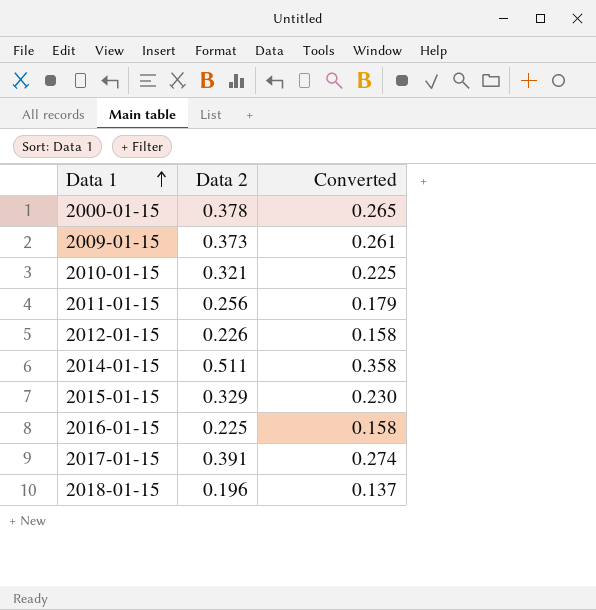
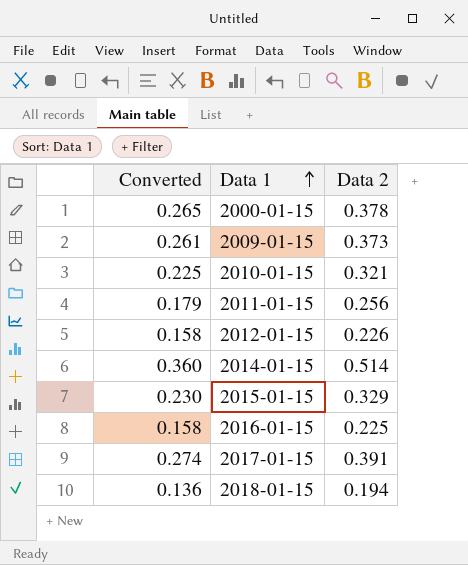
column Converted | position: 3 -> 1
2014-01-15 | Converted: 0.358 -> 0.360
2014-01-15 | Data 2: 0.511 -> 0.514
2018-01-15 | Converted: 0.137 -> 0.136
2018-01-15 | Data 2: 0.196 -> 0.194

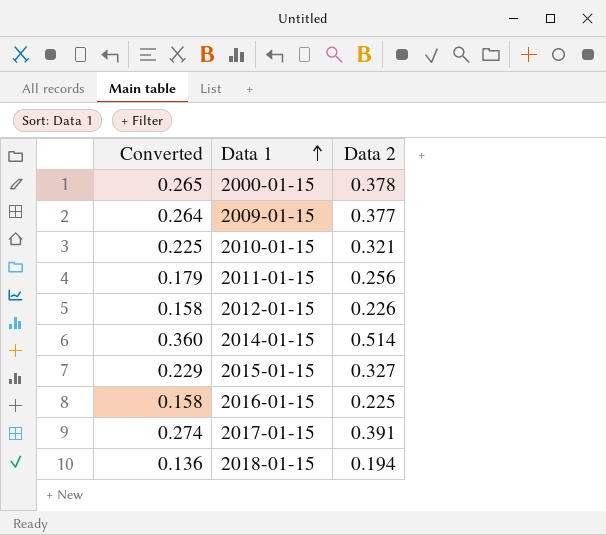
2009-01-15 | Converted: 0.261 -> 0.264
2009-01-15 | Data 2: 0.373 -> 0.377
2015-01-15 | Converted: 0.230 -> 0.229
2015-01-15 | Data 2: 0.329 -> 0.327

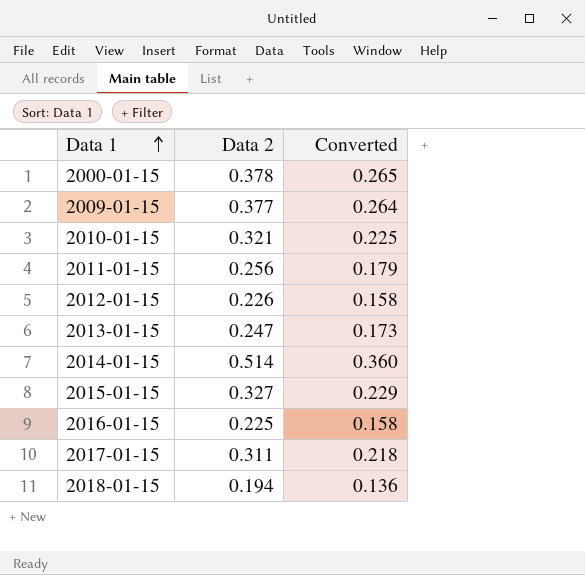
column Converted | position: 1 -> 3
row 2013-01-15: none -> 0.247 | 0.173
2017-01-15 | Data 2: 0.391 -> 0.311
2017-01-15 | Converted: 0.274 -> 0.218

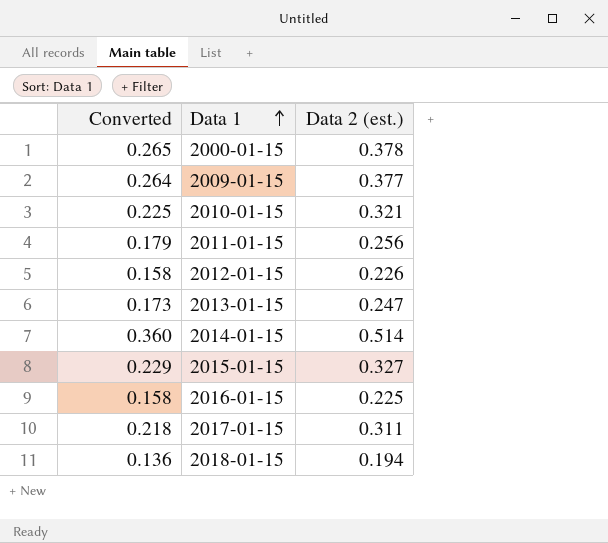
column Converted | position: 3 -> 1
column name: Data 2 -> Data 2 (est.)

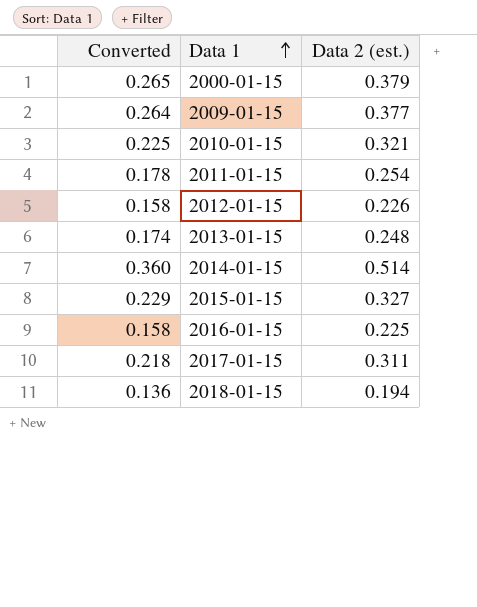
2000-01-15 | Data 2 (est.): 0.378 -> 0.379
2011-01-15 | Converted: 0.179 -> 0.178
2011-01-15 | Data 2 (est.): 0.256 -> 0.254
2013-01-15 | Converted: 0.173 -> 0.174
2013-01-15 | Data 2 (est.): 0.247 -> 0.248

